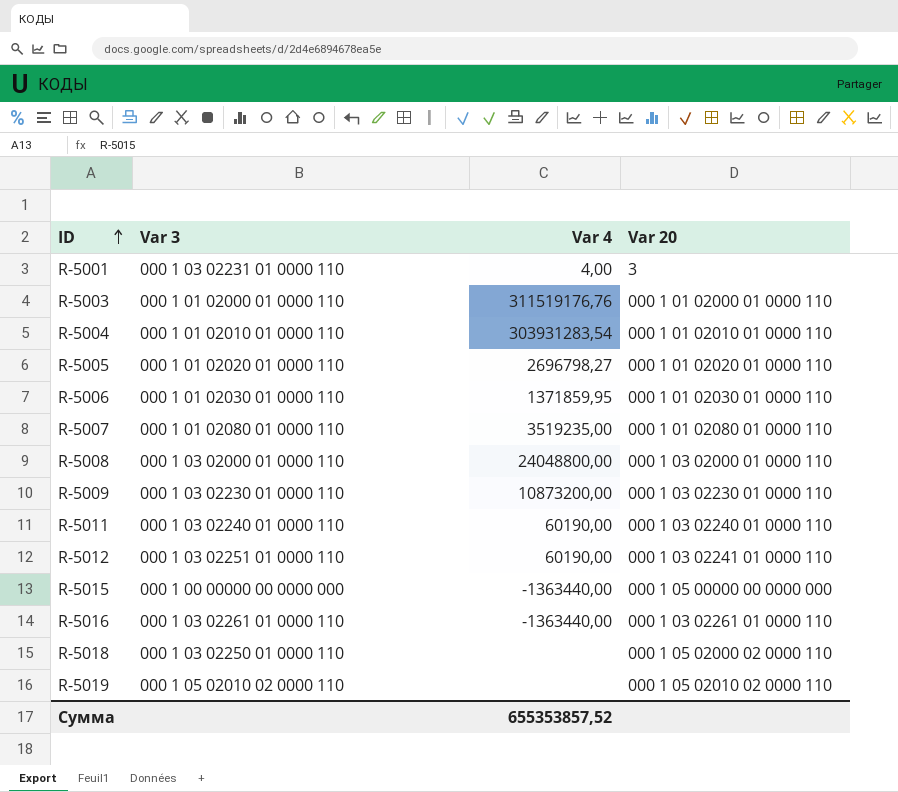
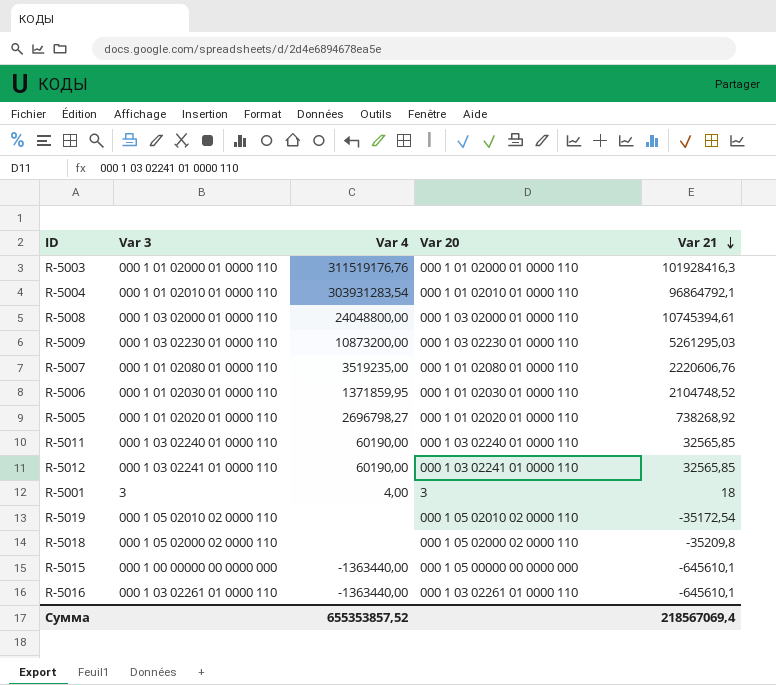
row order: ID ascending -> Var 21 descending
column Var 21 | position: none -> 5
R-5012 | Var 3: 000 1 03 02251 01 0000 110 -> 000 1 03 02241 01 0000 110
R-5001 | Var 3: 000 1 03 02231 01 0000 110 -> 3
R-5018 | Var 3: 000 1 03 02250 01 0000 110 -> 000 1 05 02000 02 0000 110

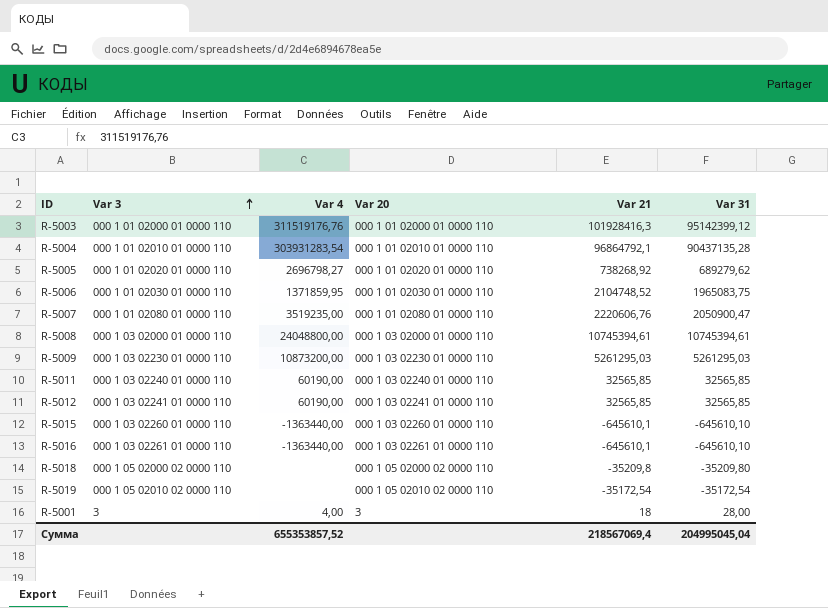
row order: Var 21 descending -> Var 3 ascending
column Var 31 | position: none -> 6
R-5015 | Var 3: 000 1 00 00000 00 0000 000 -> 000 1 03 02260 01 0000 110
R-5015 | Var 20: 000 1 05 00000 00 0000 000 -> 000 1 03 02260 01 0000 110

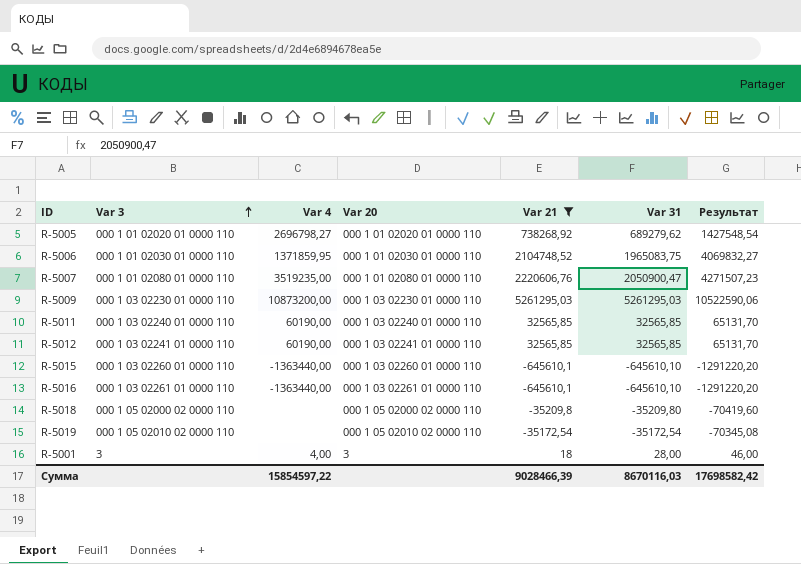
filter: none -> Var 21 <= 5261295,03
column Результат | formula: none -> [Var 21] + [Var 31]
Сумма | Var 4: 655353857,52 -> 15854597,22
Сумма | Var 21: 218567069,4 -> 9028466,39
Сумма | Var 31: 204995045,04 -> 8670116,03

